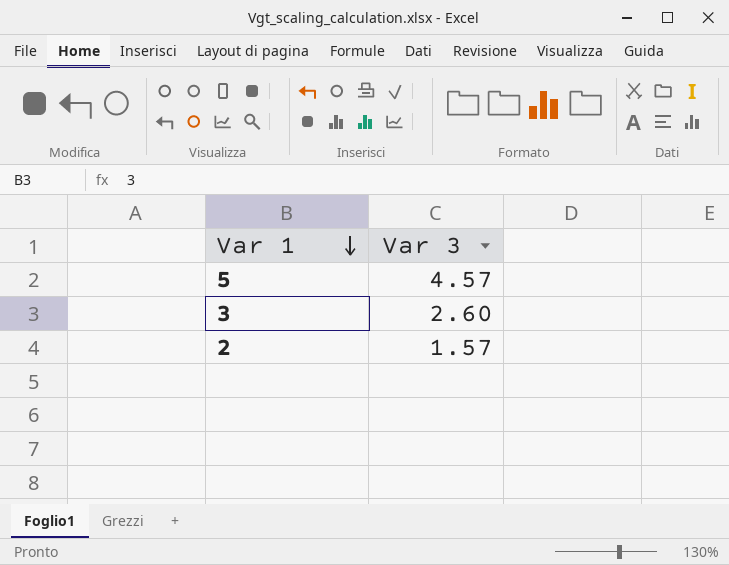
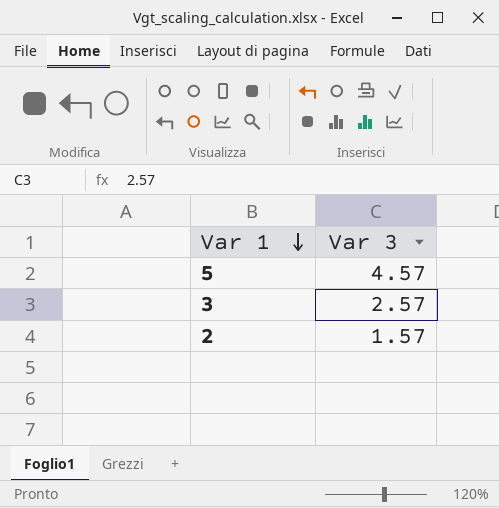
3 | Var 3: 2.60 -> 2.57

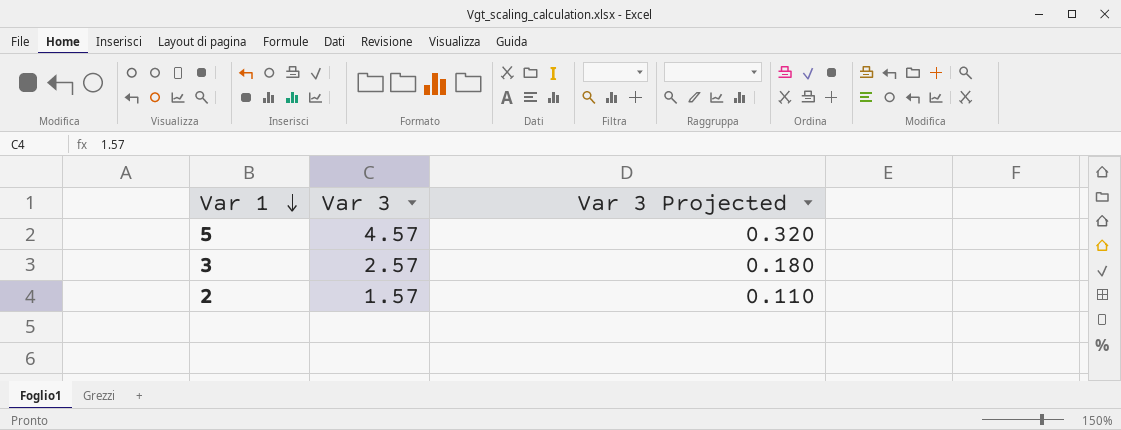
column Var 3 Projected | formula: none -> [Var 3] * 0.07

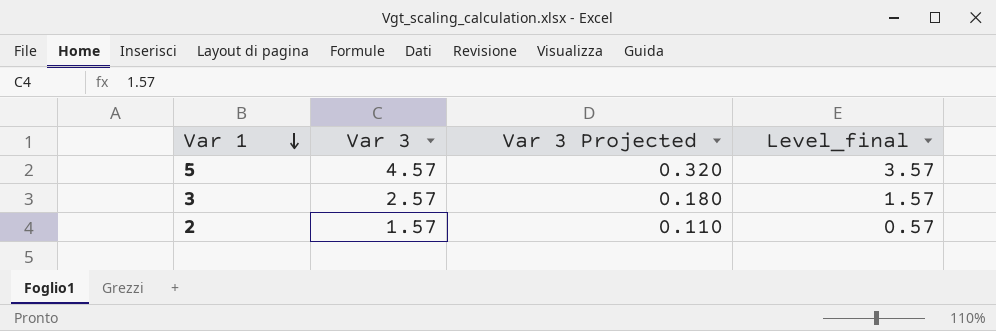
column Level_final | formula: none -> [Var 3] - 1

